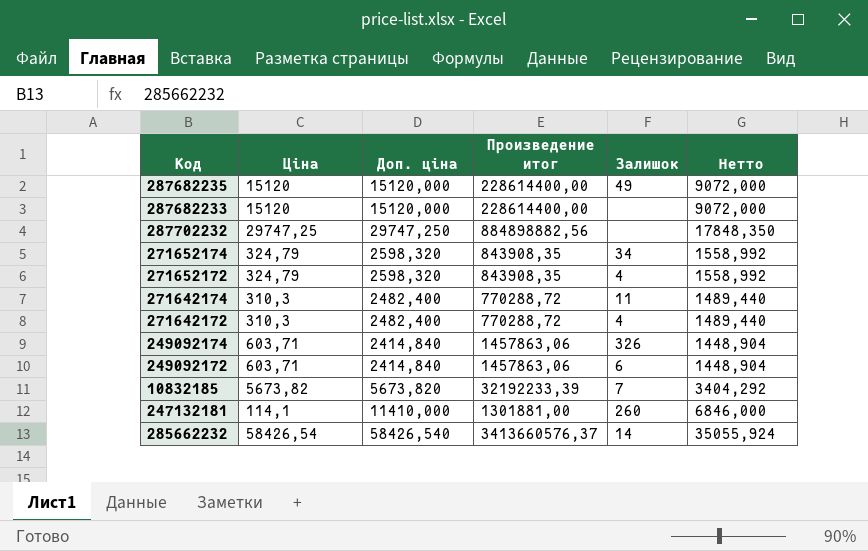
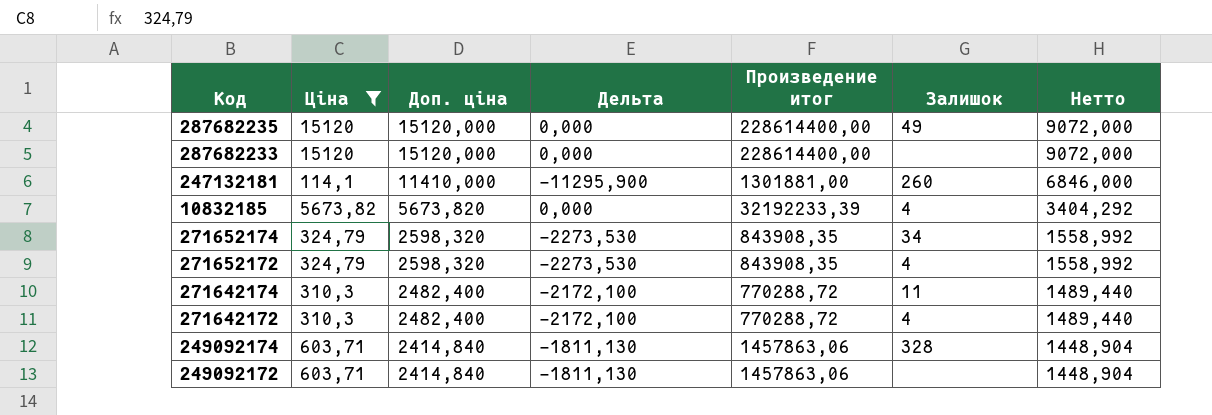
filter: none -> Ціна <= 15120
row order: none -> Доп. ціна descending
column Дельта | formula: none -> [Ціна] - [Доп. ціна]
10832185 | Залишок: 7 -> 4
249092174 | Залишок: 326 -> 328
249092172 | Залишок: 6 -> none

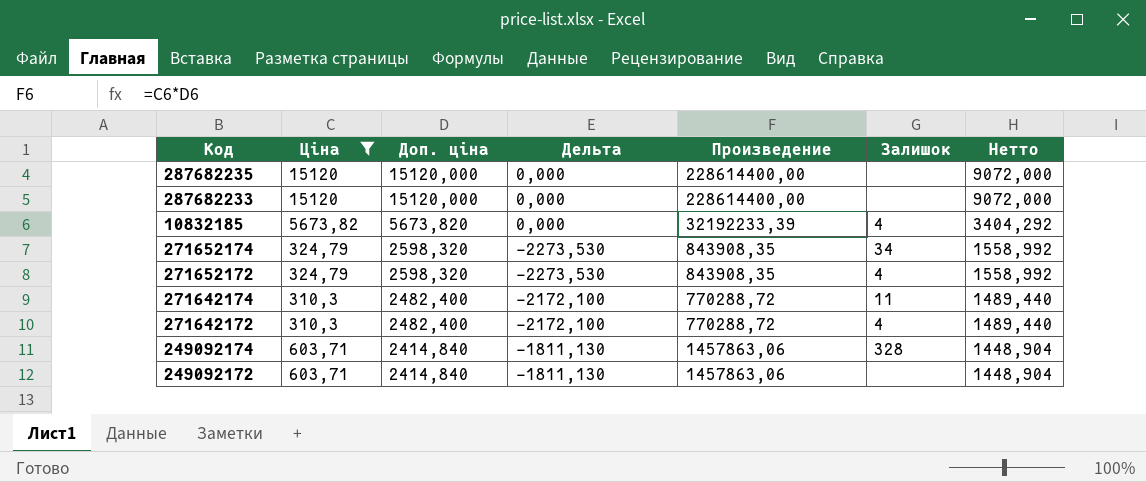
column name: Произведение итог -> Произведение
row 247132181: 114,1 | 11410,000 | -11295,900 | 1301881,00 | 260 | 6846,000 -> none
287682235 | Залишок: 49 -> none

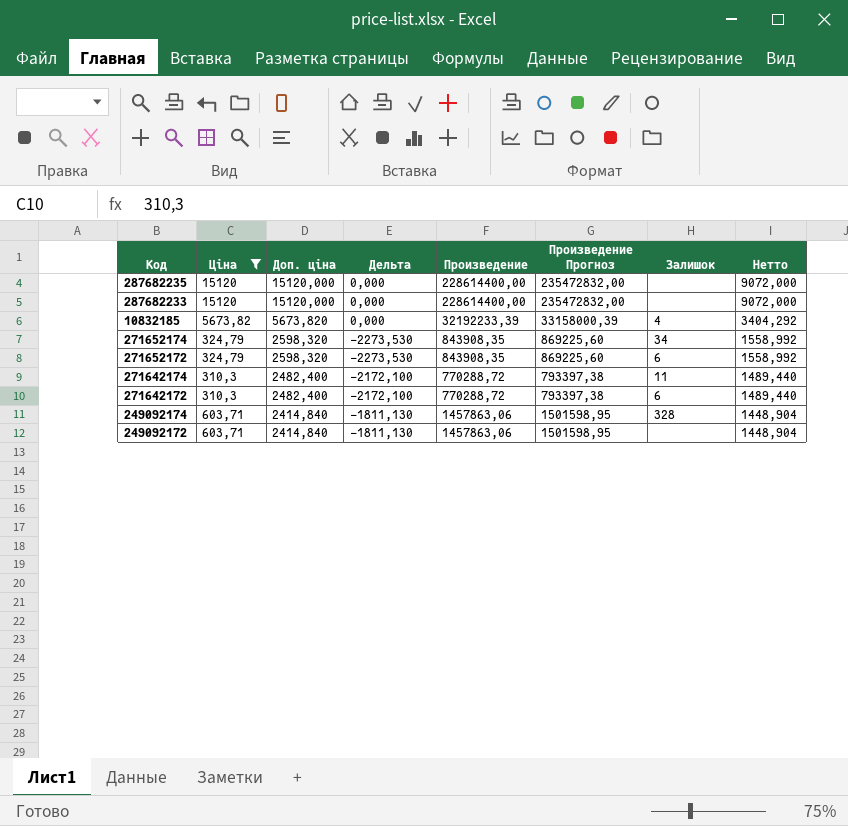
column Произведение Прогноз | formula: none -> [Произведение] * 1,03
271652172 | Залишок: 4 -> 6
271642172 | Залишок: 4 -> 6

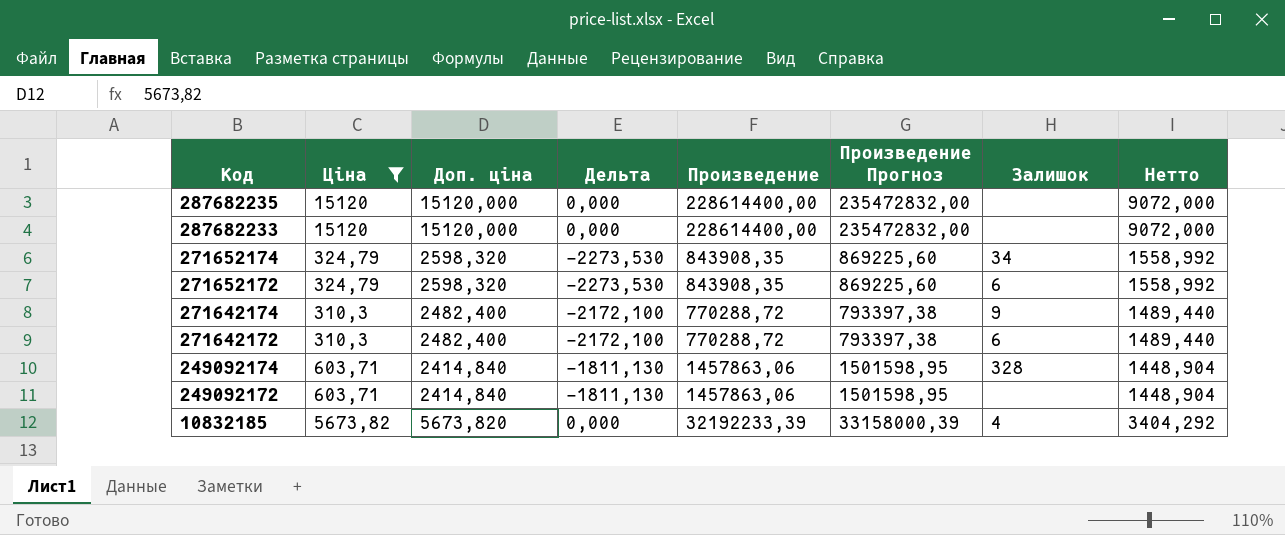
row order: Доп. ціна descending -> Код descending
271642174 | Залишок: 11 -> 9

